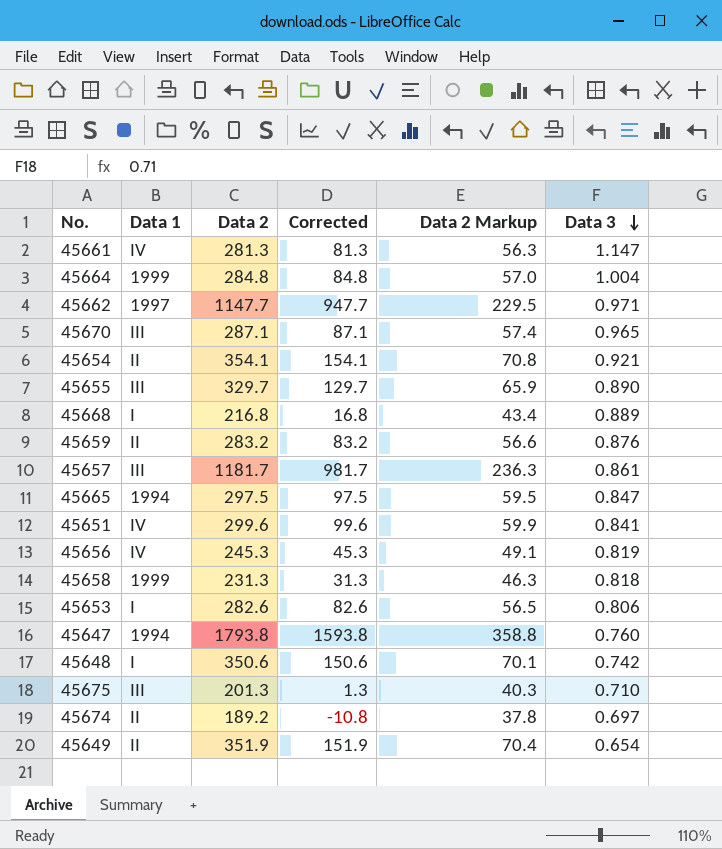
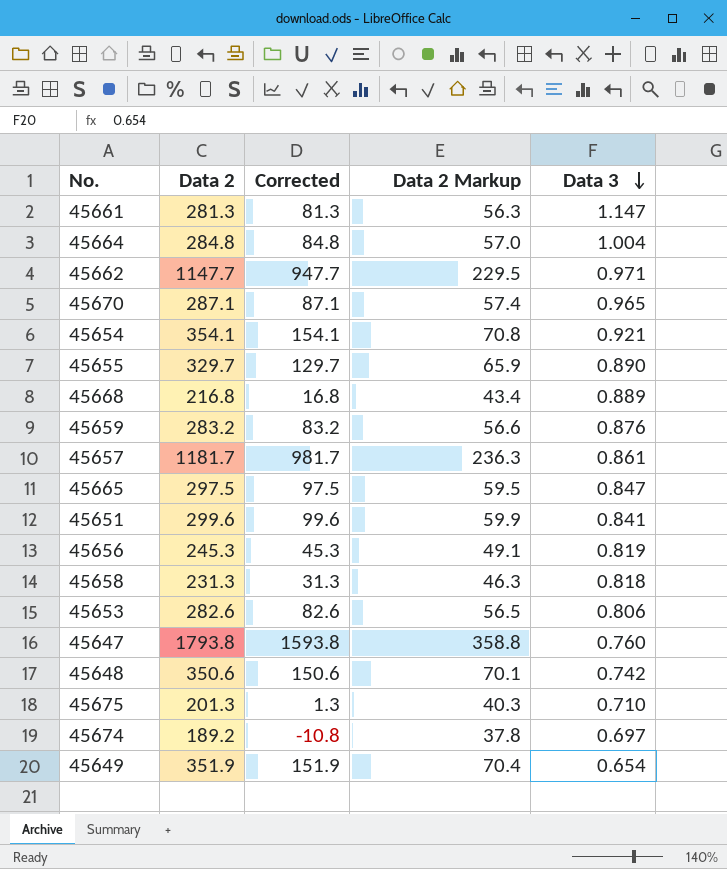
column Data 1 | position: 2 -> none

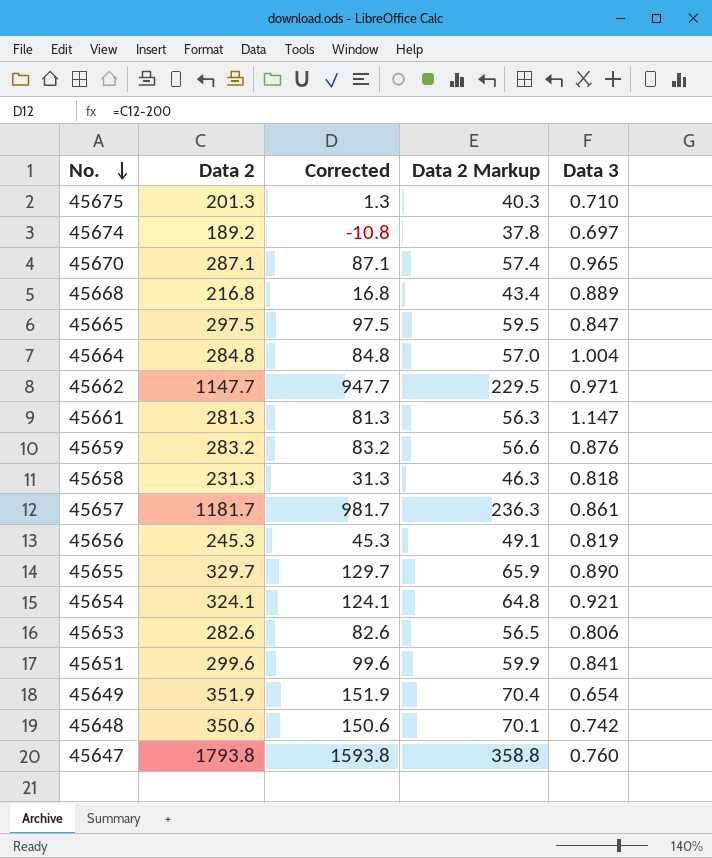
row order: Data 3 descending -> No. descending
45654 | Data 2: 354.1 -> 324.1
45654 | Corrected: 154.1 -> 124.1
45654 | Data 2 Markup: 70.8 -> 64.8

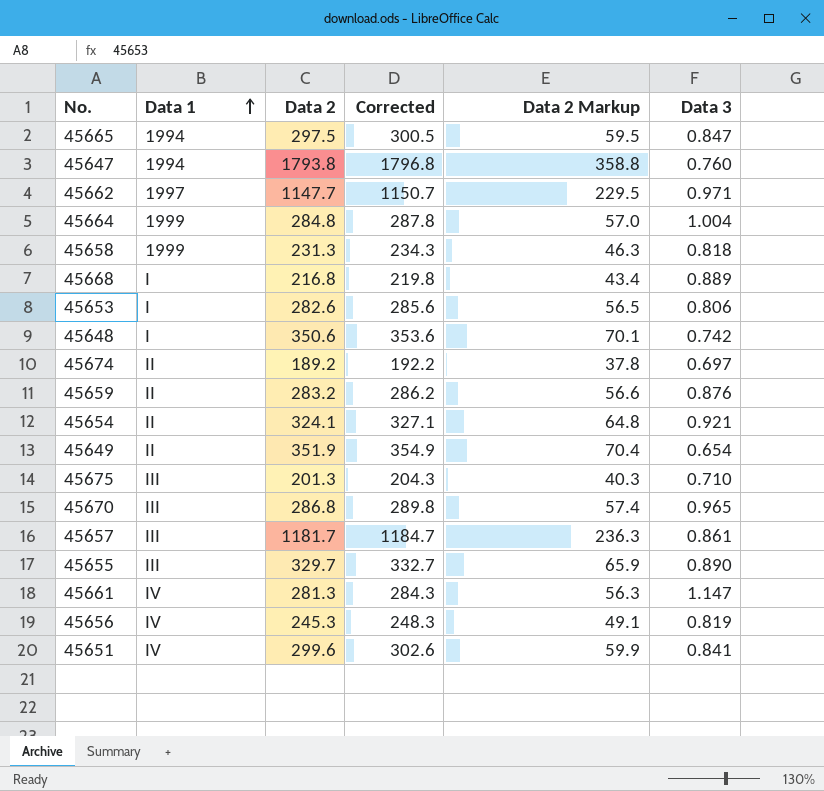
row order: No. descending -> Data 1 ascending
column Data 1 | position: none -> 2
column Corrected | formula: [Data 2] - 200 -> [Data 2] + 3
45670 | Data 2: 287.1 -> 286.8

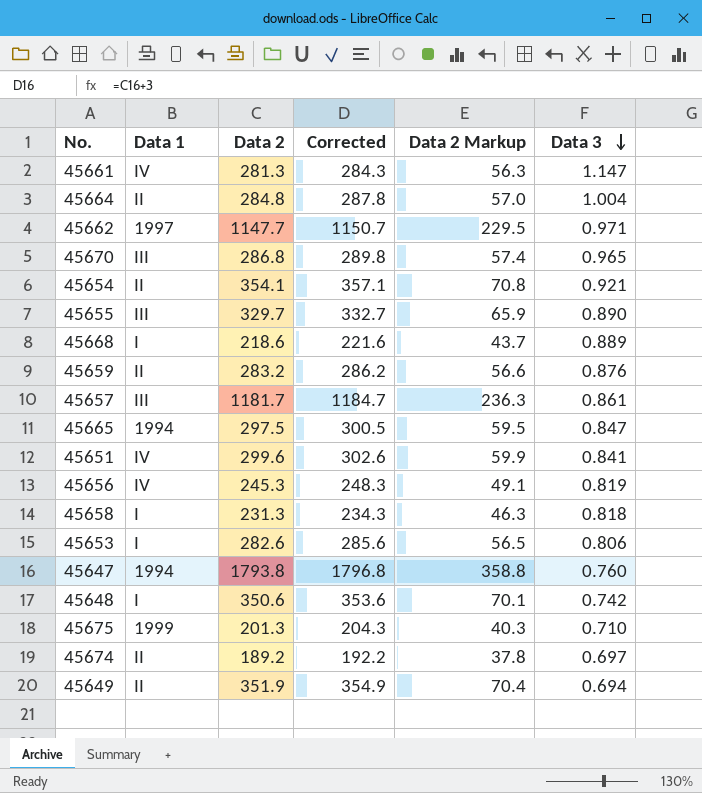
row order: Data 1 ascending -> Data 3 descending
45664 | Data 1: 1999 -> II
45654 | Data 2: 324.1 -> 354.1
45654 | Corrected: 327.1 -> 357.1
45654 | Data 2 Markup: 64.8 -> 70.8
45668 | Data 2: 216.8 -> 218.6
45668 | Corrected: 219.8 -> 221.6
45668 | Data 2 Markup: 43.4 -> 43.7
45658 | Data 1: 1999 -> I
45675 | Data 1: III -> 1999
45649 | Data 3: 0.654 -> 0.694

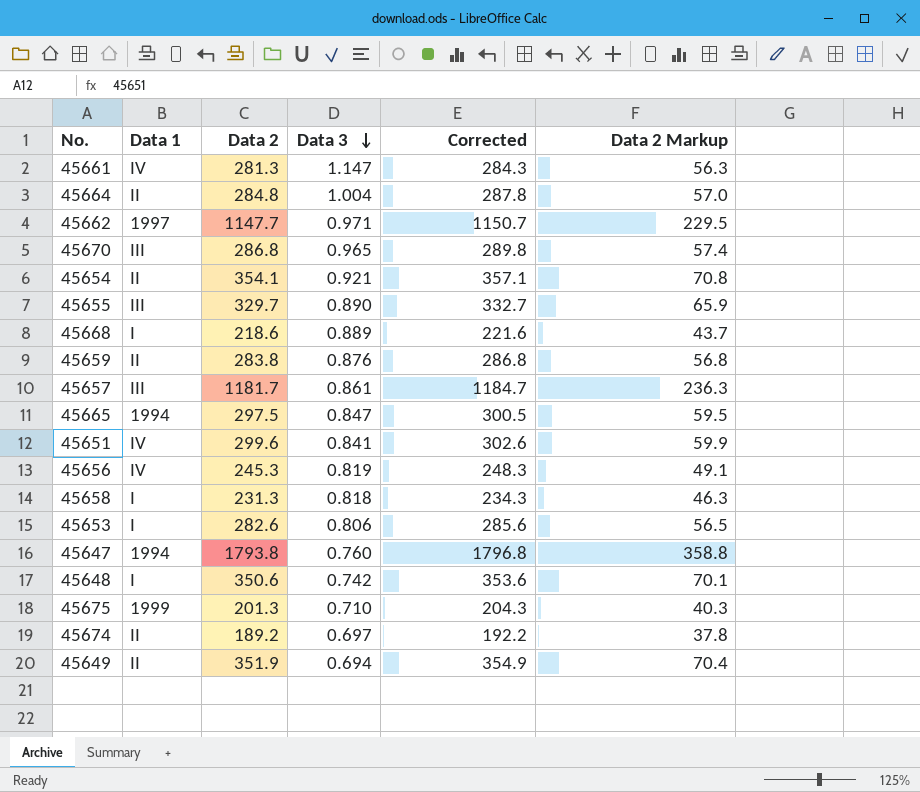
column Data 3 | position: 6 -> 4
45659 | Data 2: 283.2 -> 283.8
45659 | Corrected: 286.2 -> 286.8
45659 | Data 2 Markup: 56.6 -> 56.8

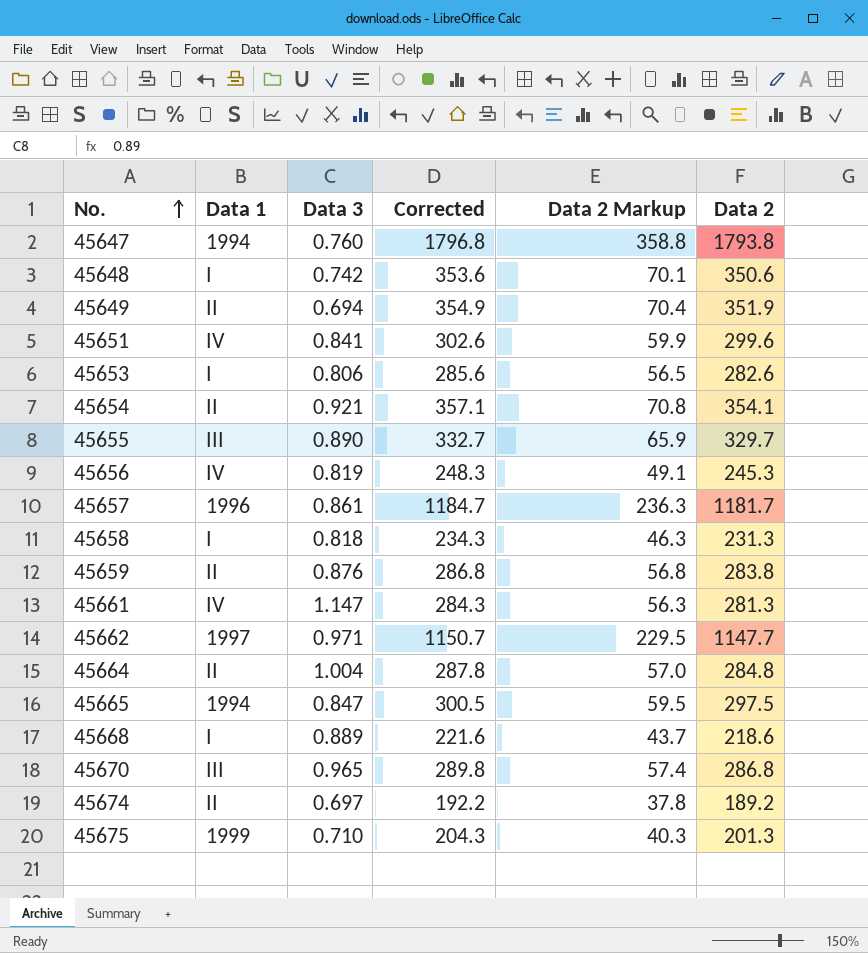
row order: Data 3 descending -> No. ascending
column Data 2 | position: 3 -> 6
45657 | Data 1: III -> 1996

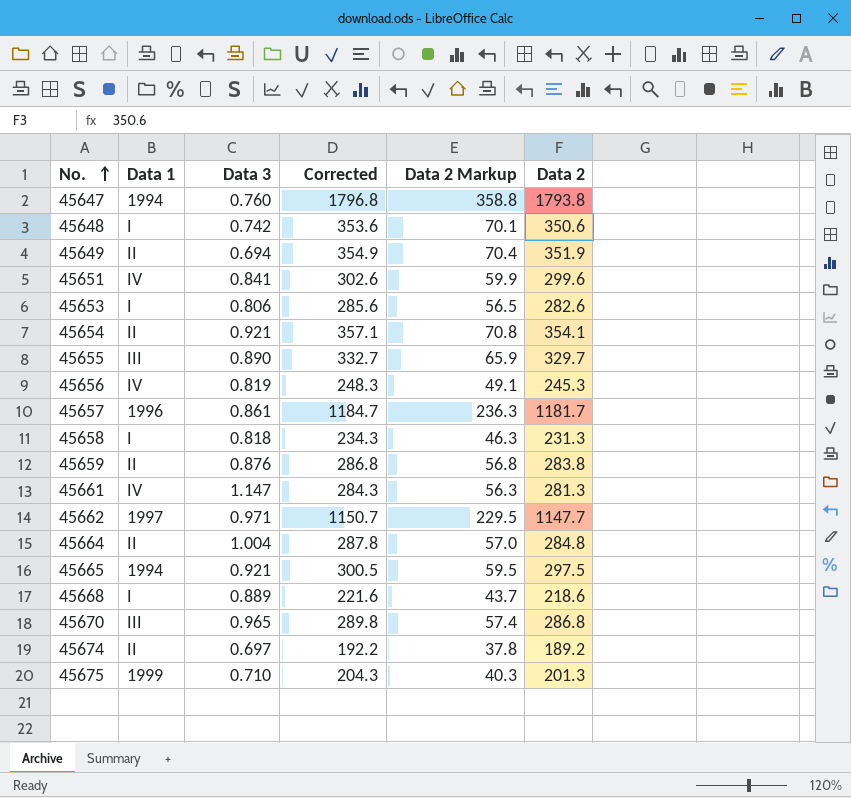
45665 | Data 3: 0.847 -> 0.921

